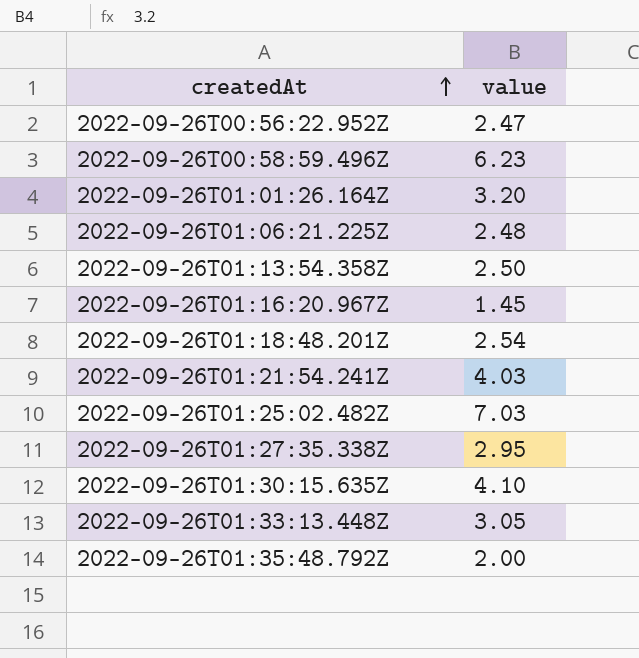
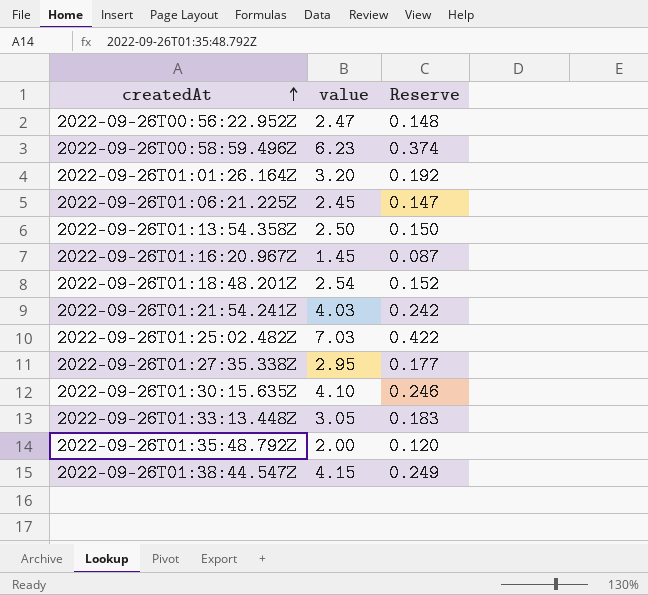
column Reserve | formula: none -> [value] * 0.06
2022-09-26T01:06:21.225Z | value: 2.48 -> 2.45
row 2022-09-26T01:38:44.547Z: none -> 4.15 | 0.249

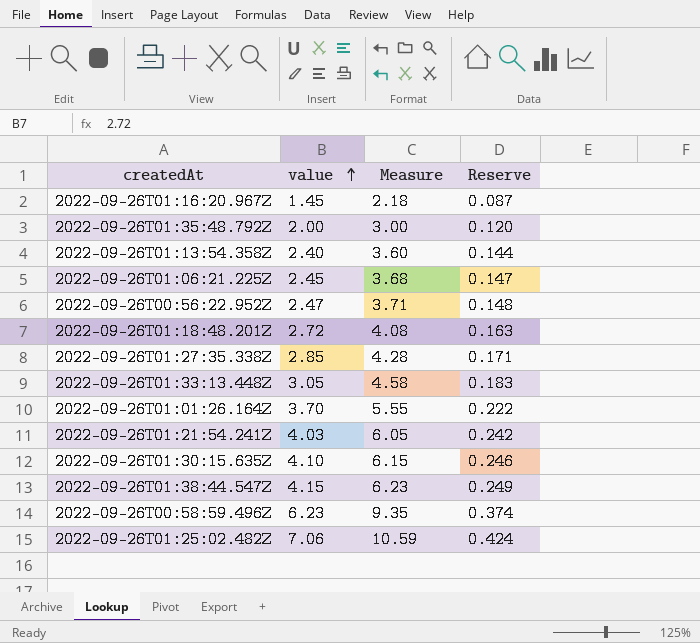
row order: createdAt ascending -> value ascending
column Measure | formula: none -> [value] * 1.5
2022-09-26T01:13:54.358Z | value: 2.50 -> 2.40
2022-09-26T01:13:54.358Z | Reserve: 0.150 -> 0.144
2022-09-26T01:18:48.201Z | value: 2.54 -> 2.72
2022-09-26T01:18:48.201Z | Reserve: 0.152 -> 0.163
2022-09-26T01:27:35.338Z | value: 2.95 -> 2.85
2022-09-26T01:27:35.338Z | Reserve: 0.177 -> 0.171
2022-09-26T01:01:26.164Z | value: 3.20 -> 3.70
2022-09-26T01:01:26.164Z | Reserve: 0.192 -> 0.222
2022-09-26T01:25:02.482Z | value: 7.03 -> 7.06
2022-09-26T01:25:02.482Z | Reserve: 0.422 -> 0.424

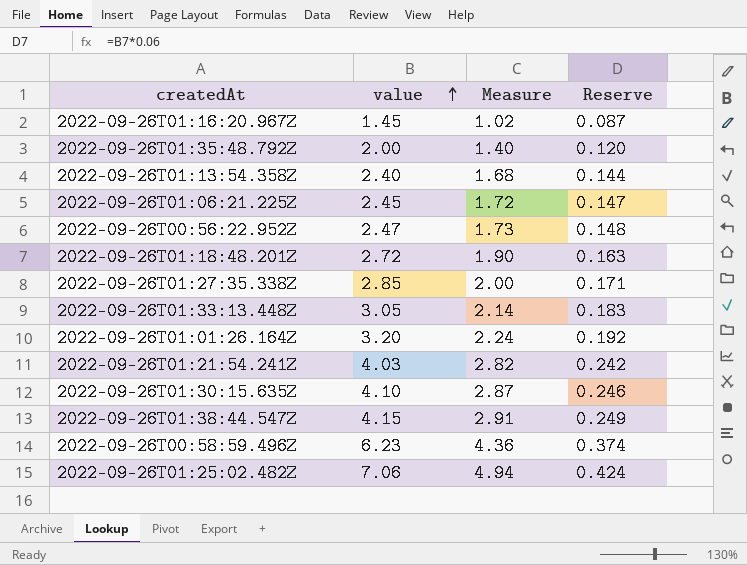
column Measure | formula: [value] * 1.5 -> [value] * 0.7
2022-09-26T01:01:26.164Z | value: 3.70 -> 3.20
2022-09-26T01:01:26.164Z | Reserve: 0.222 -> 0.192

